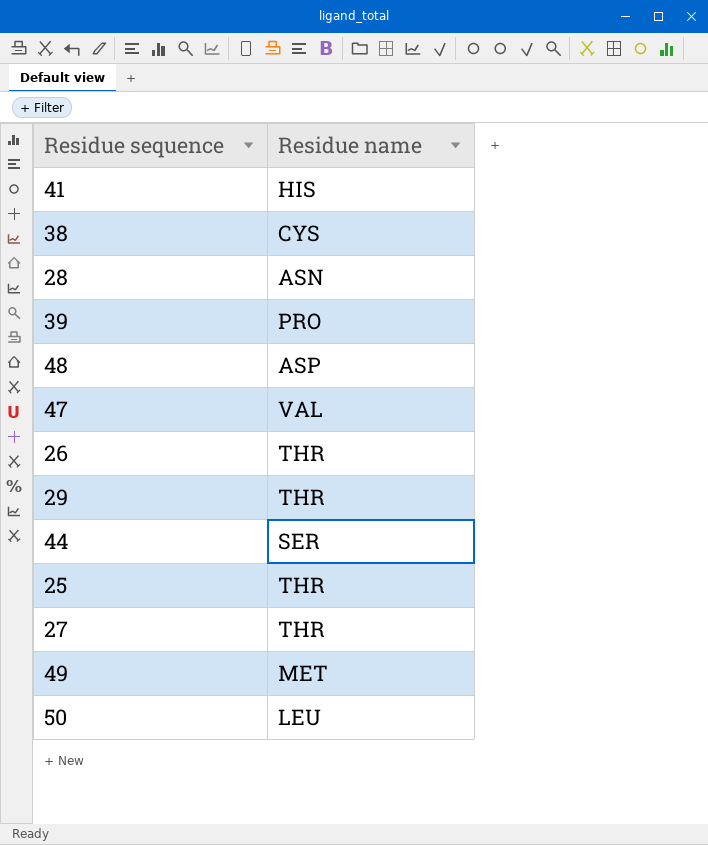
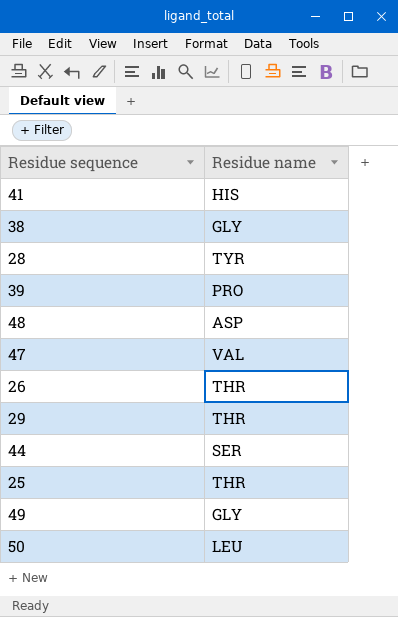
row 27: THR -> none
38 | Residue name: CYS -> GLY
28 | Residue name: ASN -> TYR
49 | Residue name: MET -> GLY

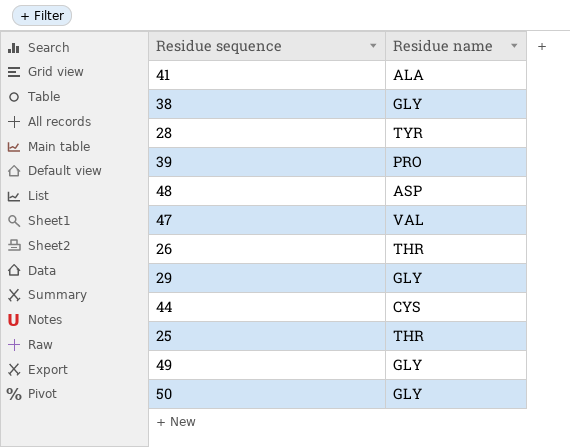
41 | Residue name: HIS -> ALA
29 | Residue name: THR -> GLY
44 | Residue name: SER -> CYS
50 | Residue name: LEU -> GLY

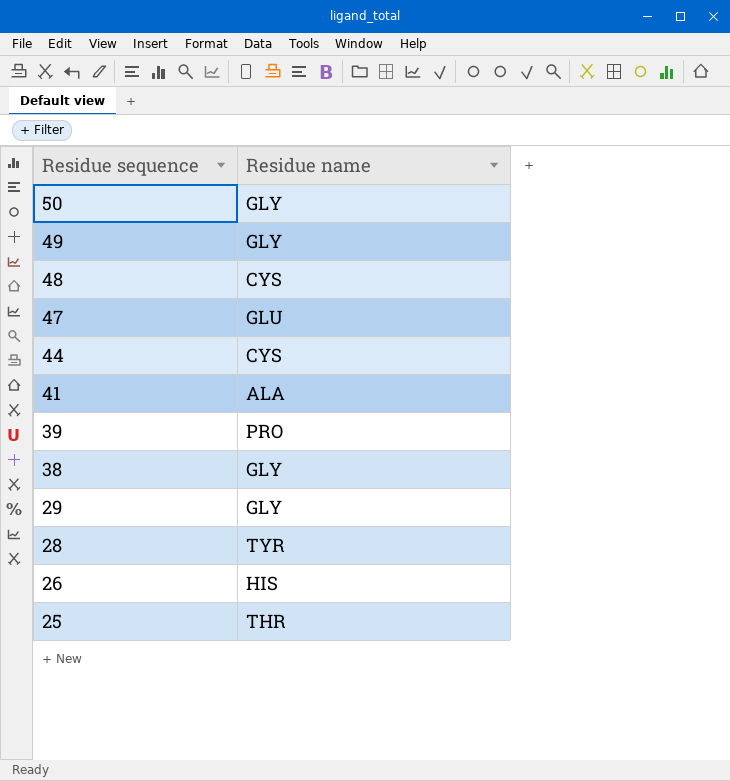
row order: none -> Residue sequence descending
48 | Residue name: ASP -> CYS
47 | Residue name: VAL -> GLU
26 | Residue name: THR -> HIS

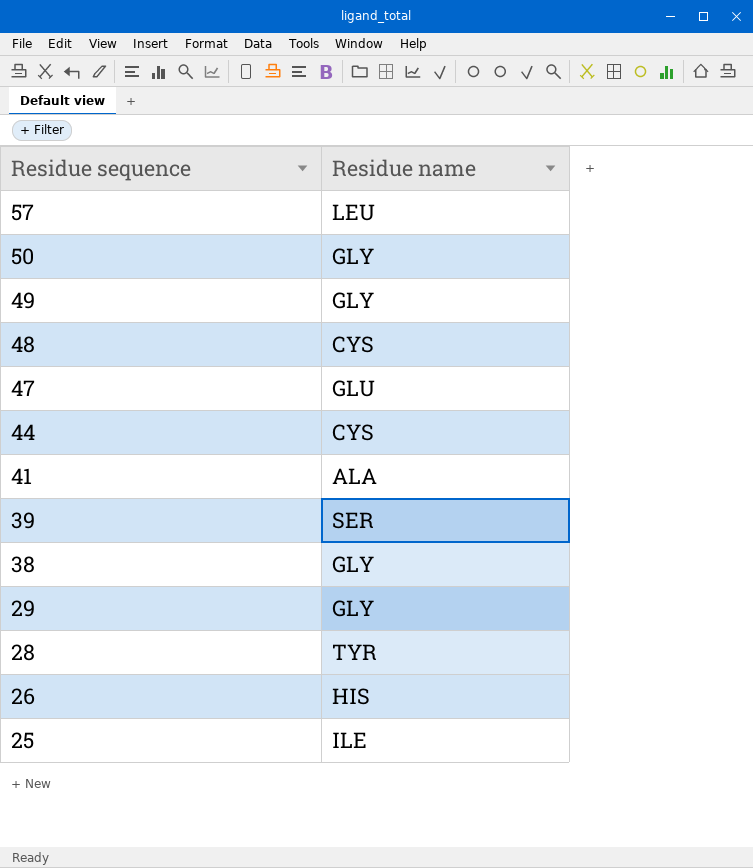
row 57: none -> LEU
39 | Residue name: PRO -> SER
25 | Residue name: THR -> ILE

